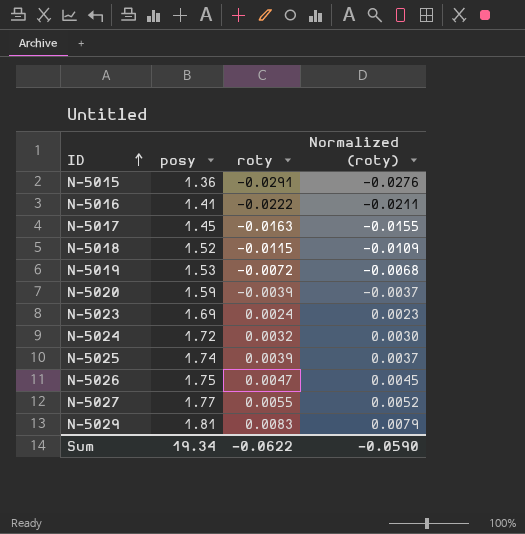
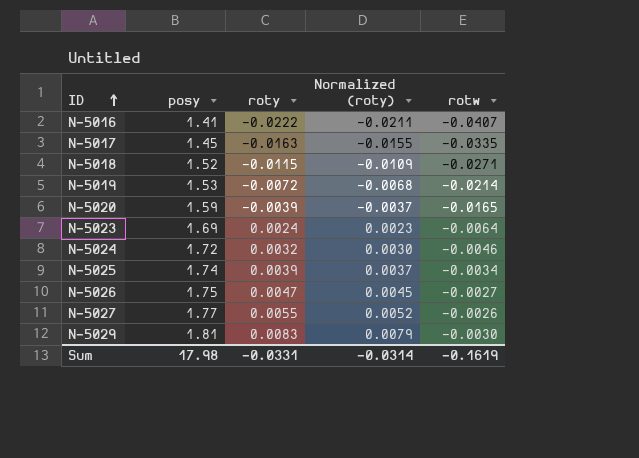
column rotw | position: none -> 5
row N-5015: 1.36 | -0.0291 | -0.0276 -> none
Sum | posy: 19.34 -> 17.98
Sum | roty: -0.0622 -> -0.0331
Sum | Normalized (roty): -0.0590 -> -0.0314

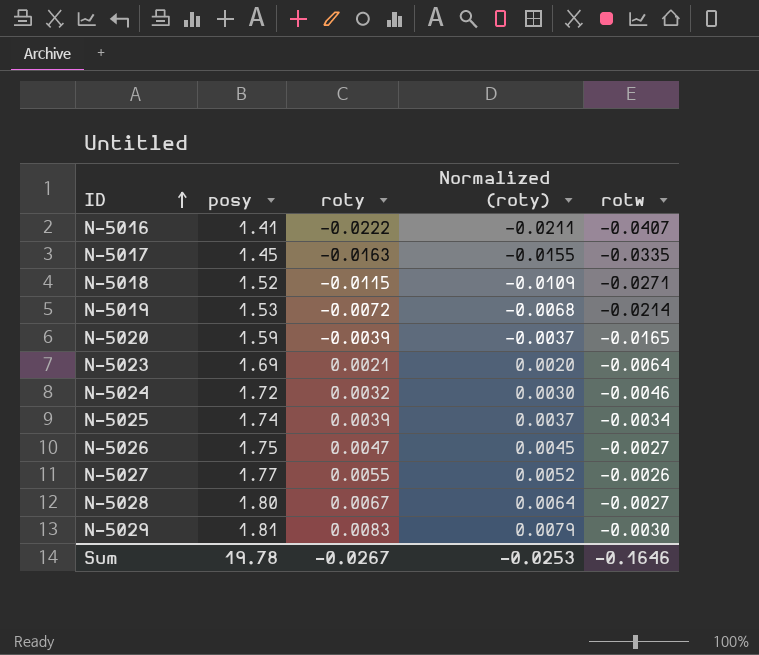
N-5023 | roty: 0.0024 -> 0.0021
N-5023 | Normalized (roty): 0.0023 -> 0.0020
row N-5028: none -> 1.80 | 0.0067 | 0.0064 | -0.0027
Sum | posy: 17.98 -> 19.78
Sum | roty: -0.0331 -> -0.0267
Sum | Normalized (roty): -0.0314 -> -0.0253
Sum | rotw: -0.1619 -> -0.1646

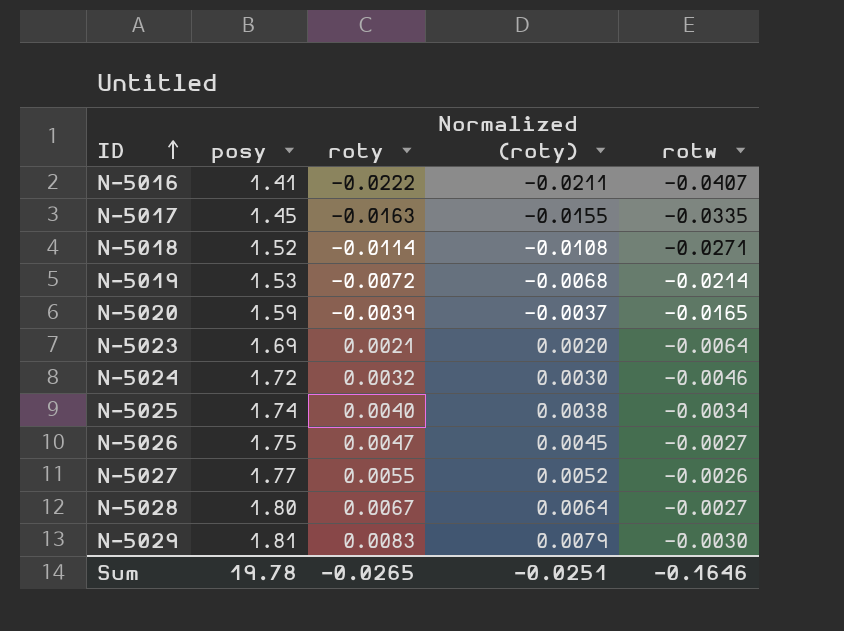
N-5018 | roty: -0.0115 -> -0.0114
N-5018 | Normalized (roty): -0.0109 -> -0.0108
N-5025 | roty: 0.0039 -> 0.0040
N-5025 | Normalized (roty): 0.0037 -> 0.0038
Sum | roty: -0.0267 -> -0.0265
Sum | Normalized (roty): -0.0253 -> -0.0251

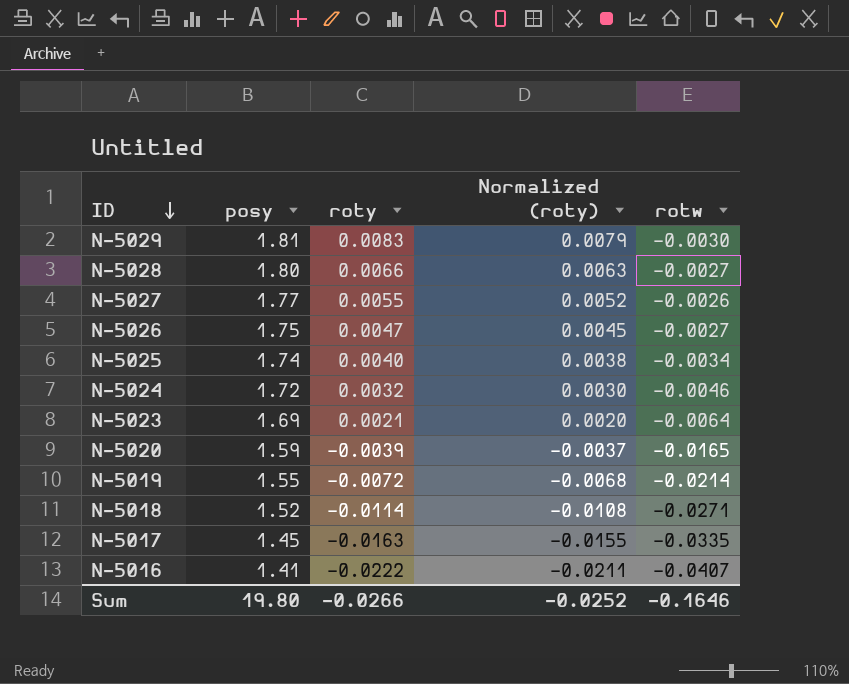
row order: ID ascending -> ID descending
N-5028 | roty: 0.0067 -> 0.0066
N-5028 | Normalized (roty): 0.0064 -> 0.0063
N-5019 | posy: 1.53 -> 1.55
Sum | posy: 19.78 -> 19.80
Sum | roty: -0.0265 -> -0.0266
Sum | Normalized (roty): -0.0251 -> -0.0252

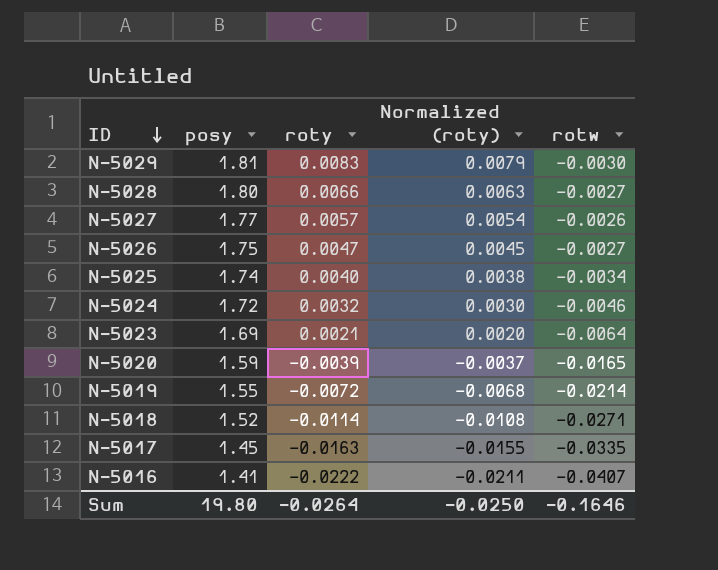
N-5027 | roty: 0.0055 -> 0.0057
N-5027 | Normalized (roty): 0.0052 -> 0.0054
Sum | roty: -0.0266 -> -0.0264
Sum | Normalized (roty): -0.0252 -> -0.0250

